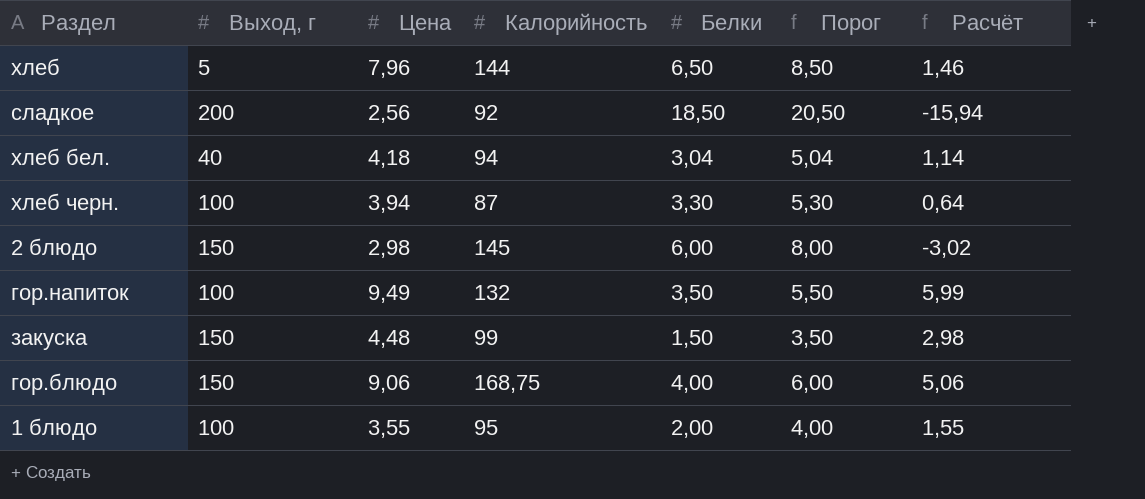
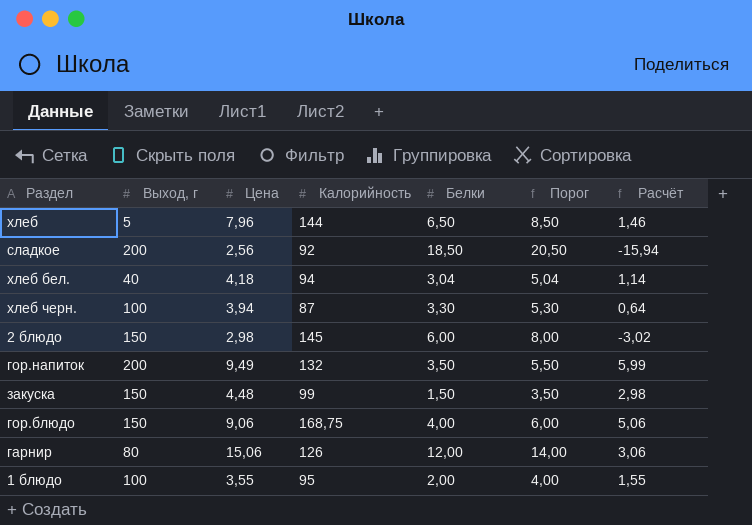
гор.напиток | Выход, г: 100 -> 200
row гарнир: none -> 80 | 15,06 | 126 | 12,00 | 14,00 | 3,06

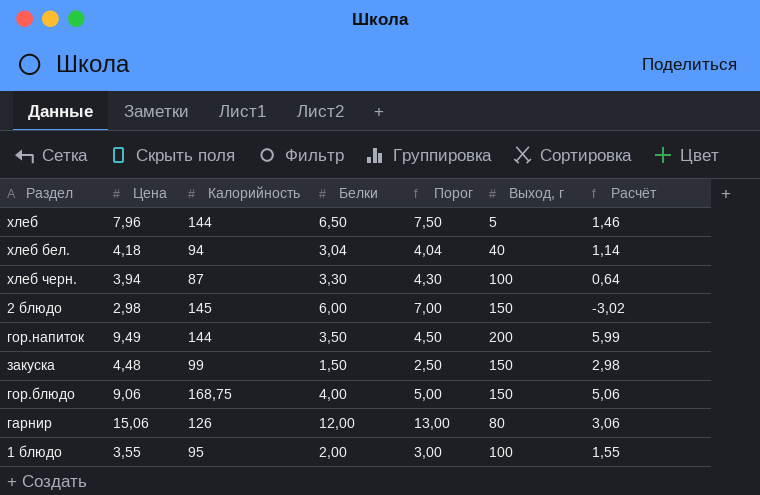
column Порог | formula: [Белки] + 2 -> [Белки] + 1
column Выход, г | position: 2 -> 6
row сладкое: 200 | 2,56 | 92 | 18,50 | 20,50 | -15,94 -> none
гор.напиток | Калорийность: 132 -> 144

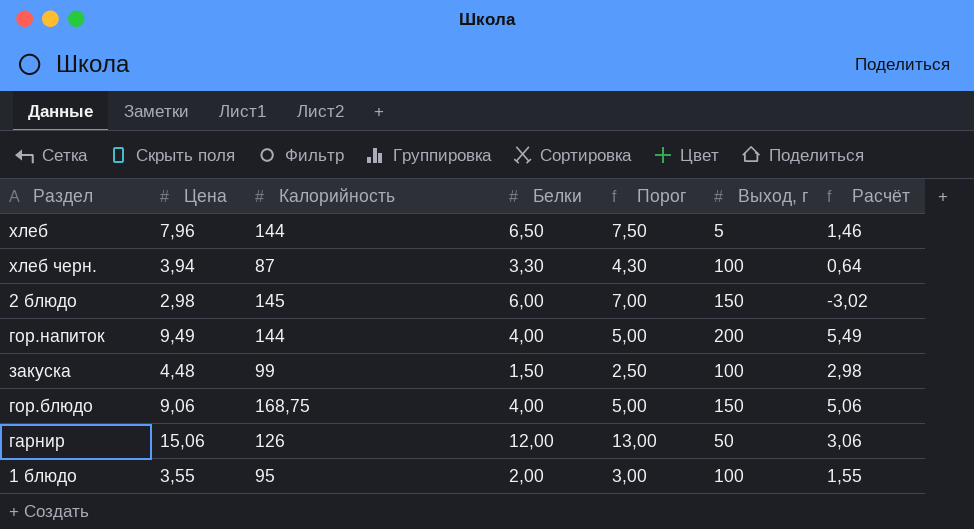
row хлеб бел.: 4,18 | 94 | 3,04 | 4,04 | 40 | 1,14 -> none
гор.напиток | Белки: 3,50 -> 4,00
гор.напиток | Порог: 4,50 -> 5,00
гор.напиток | Расчёт: 5,99 -> 5,49
закуска | Выход, г: 150 -> 100
гарнир | Выход, г: 80 -> 50

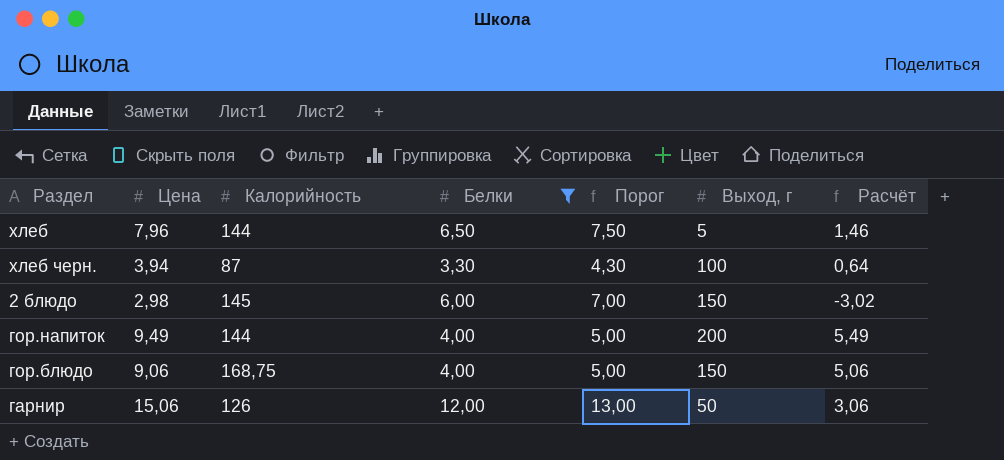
filter: none -> Белки >= 3,30

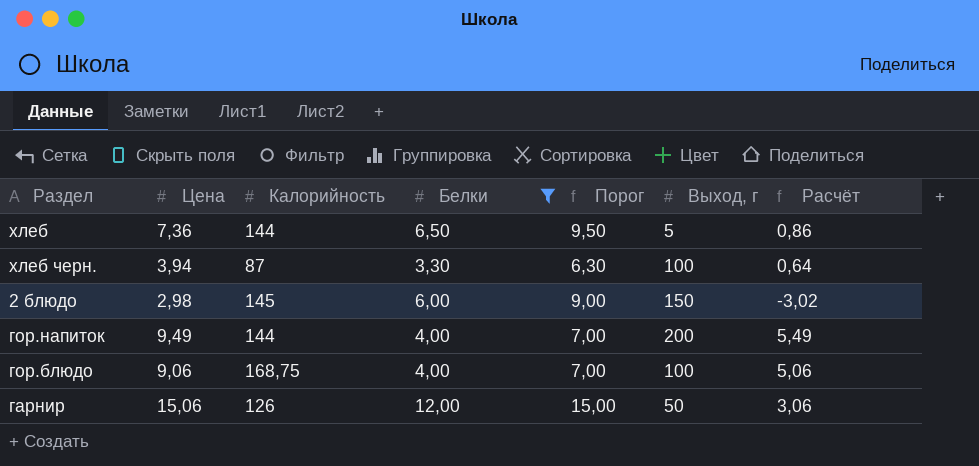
column Порог | formula: [Белки] + 1 -> [Белки] + 3
хлеб | Цена: 7,96 -> 7,36
хлеб | Расчёт: 1,46 -> 0,86
гор.блюдо | Выход, г: 150 -> 100

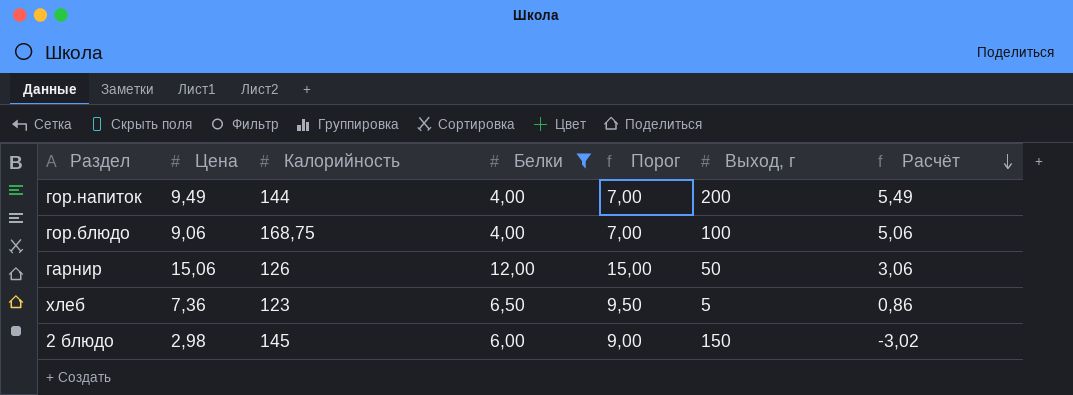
row order: none -> Расчёт descending
row хлеб черн.: 3,94 | 87 | 3,30 | 6,30 | 100 | 0,64 -> none
хлеб | Калорийность: 144 -> 123

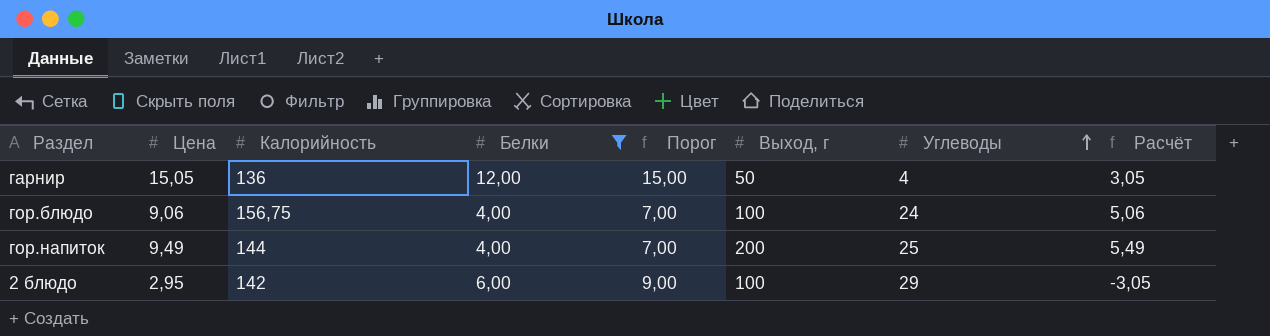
row order: Расчёт descending -> Углеводы ascending
column Углеводы | position: none -> 7
row хлеб: 7,36 | 123 | 6,50 | 9,50 | 5 | 0,86 -> none
гарнир | Цена: 15,06 -> 15,05
гарнир | Калорийность: 126 -> 136
гарнир | Расчёт: 3,06 -> 3,05
гор.блюдо | Калорийность: 168,75 -> 156,75
2 блюдо | Цена: 2,98 -> 2,95
2 блюдо | Калорийность: 145 -> 142
2 блюдо | Выход, г: 150 -> 100
2 блюдо | Расчёт: -3,02 -> -3,05

